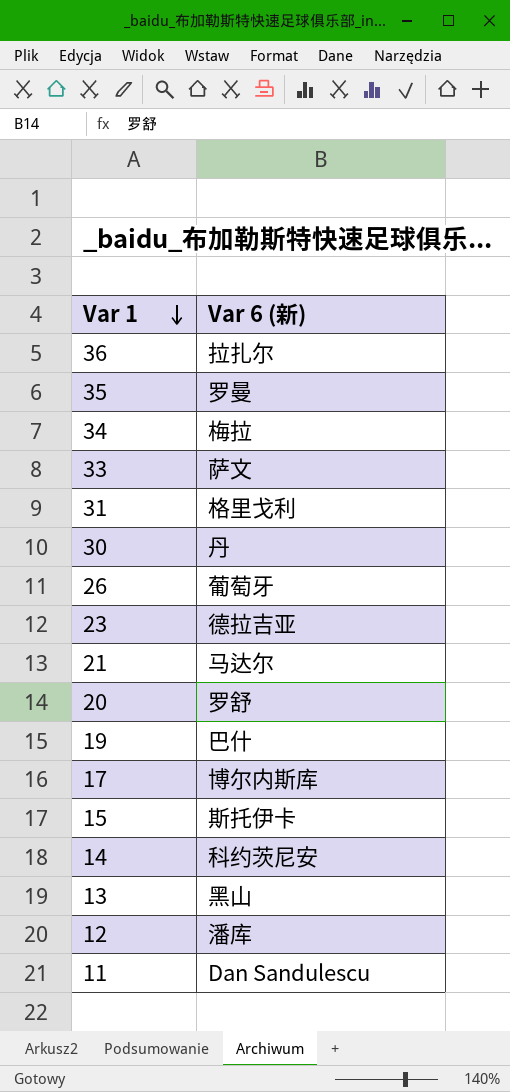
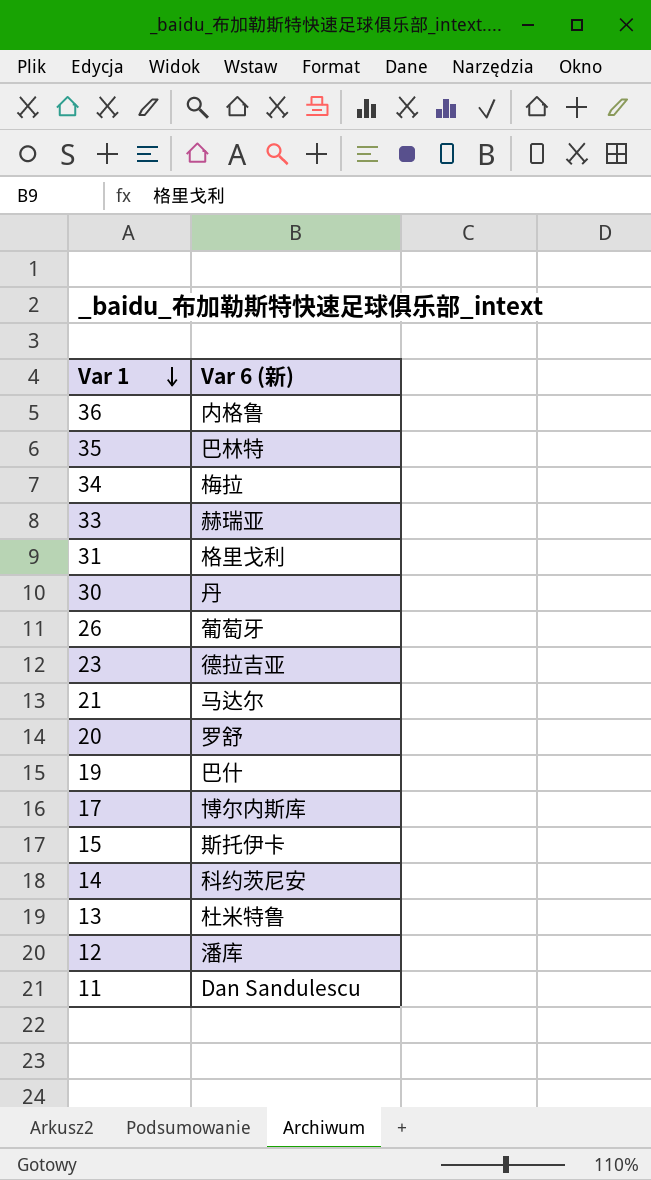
36 | Var 6 (新): 拉扎尔 -> 内格鲁
35 | Var 6 (新): 罗曼 -> 巴林特
33 | Var 6 (新): 萨文 -> 赫瑞亚
13 | Var 6 (新): 黑山 -> 杜米特鲁

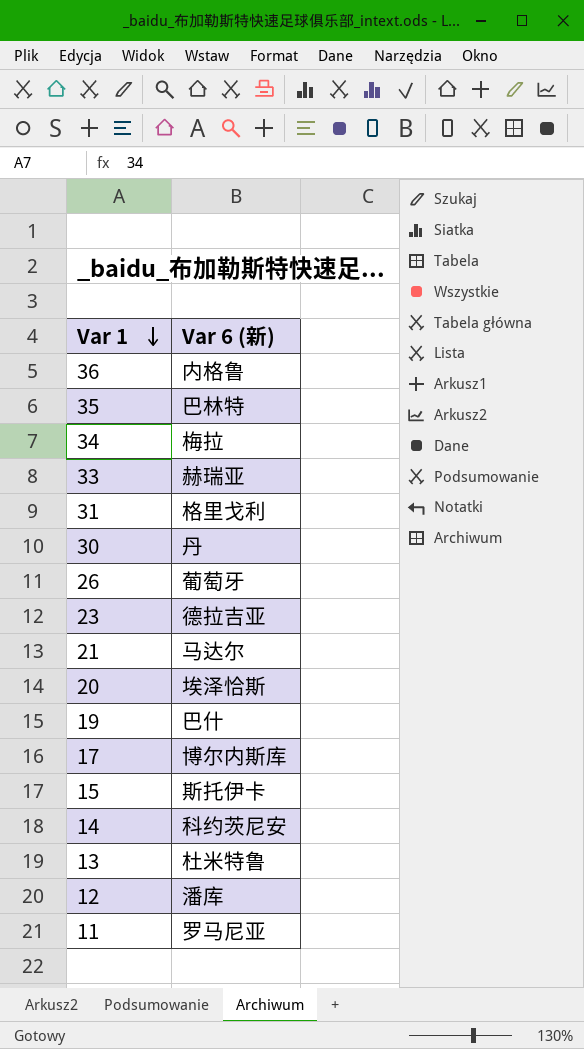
20 | Var 6 (新): 罗舒 -> 埃泽恰斯
11 | Var 6 (新): Dan Sandulescu -> 罗马尼亚

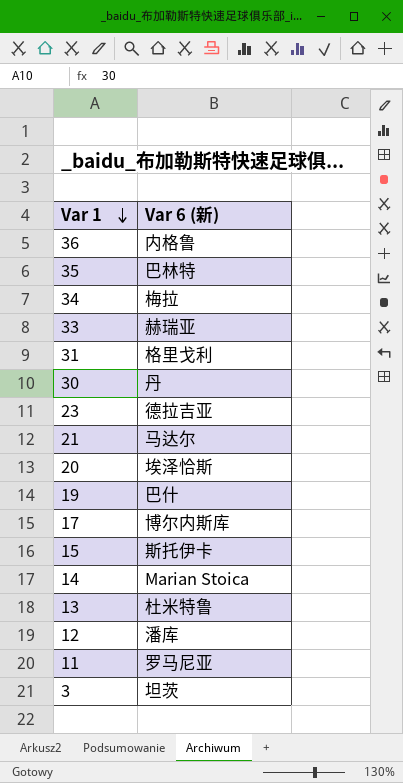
row 26: 葡萄牙 -> none
14 | Var 6 (新): 科约茨尼安 -> Marian Stoica
row 3: none -> 坦茨

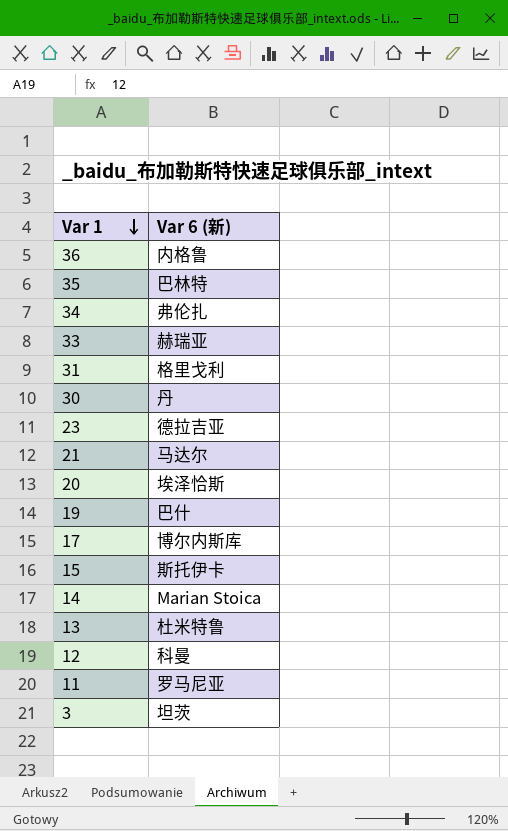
34 | Var 6 (新): 梅拉 -> 弗伦扎
12 | Var 6 (新): 潘库 -> 科曼

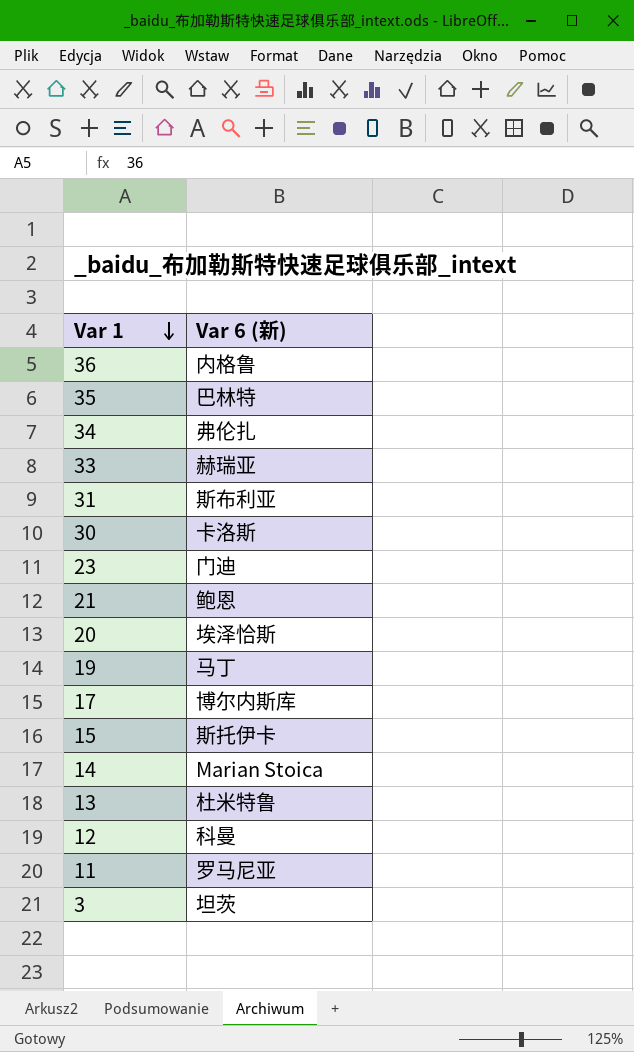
31 | Var 6 (新): 格里戈利 -> 斯布利亚
30 | Var 6 (新): 丹 -> 卡洛斯
23 | Var 6 (新): 德拉吉亚 -> 门迪
21 | Var 6 (新): 马达尔 -> 鲍恩
19 | Var 6 (新): 巴什 -> 马丁

